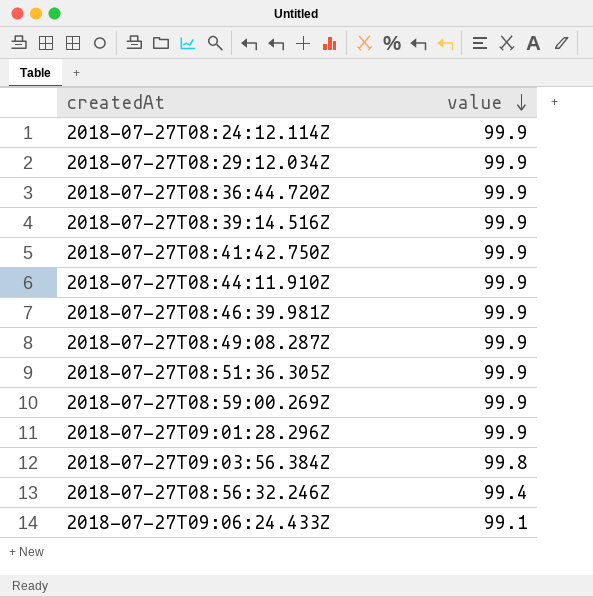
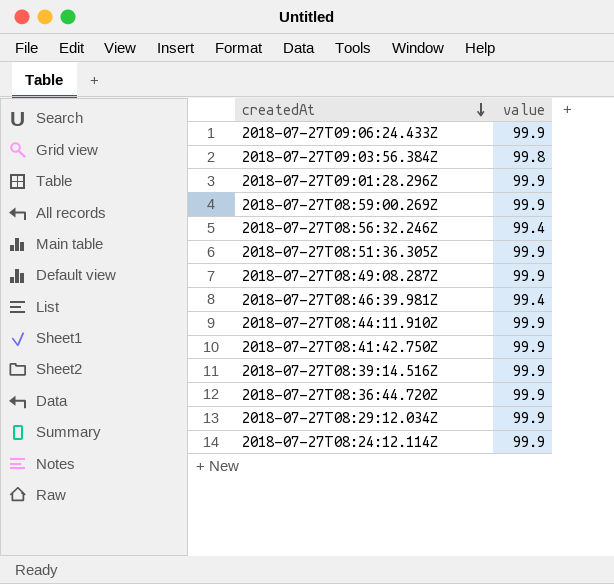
row order: value descending -> createdAt descending
2018-07-27T09:06:24.433Z | value: 99.1 -> 99.9
2018-07-27T08:46:39.981Z | value: 99.9 -> 99.4

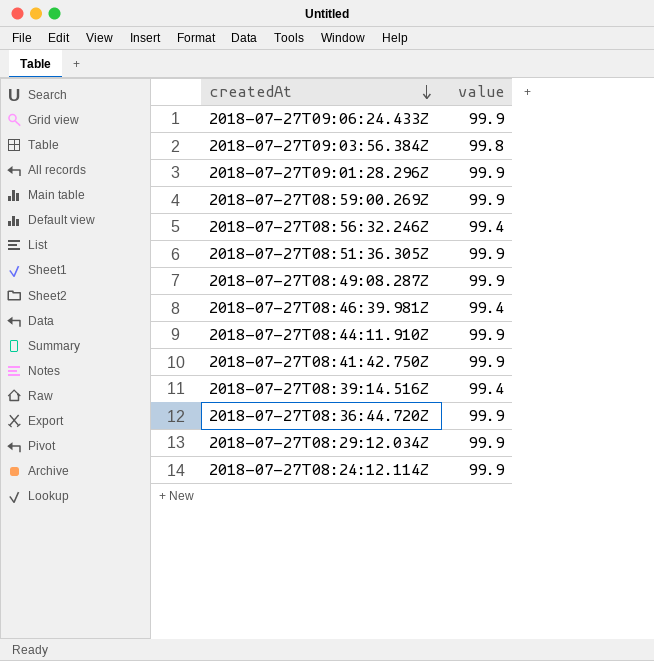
2018-07-27T08:39:14.516Z | value: 99.9 -> 99.4

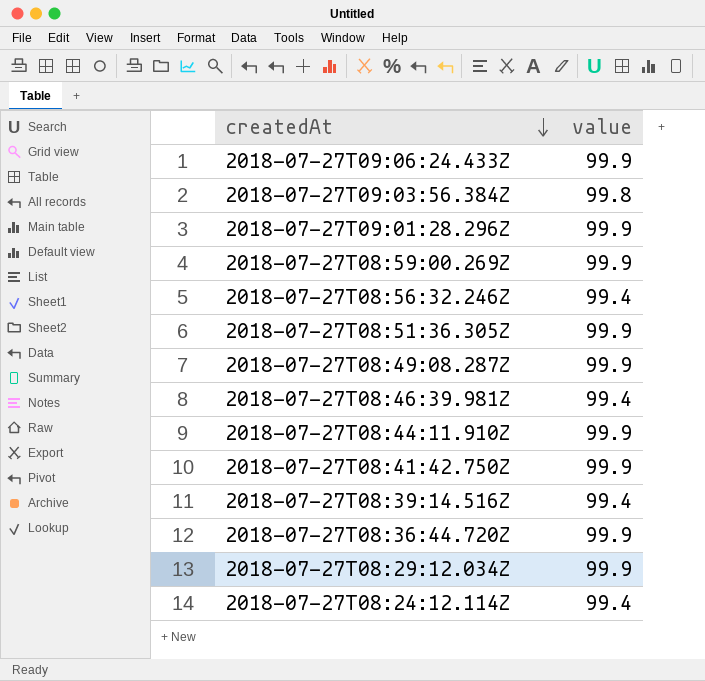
2018-07-27T08:24:12.114Z | value: 99.9 -> 99.4

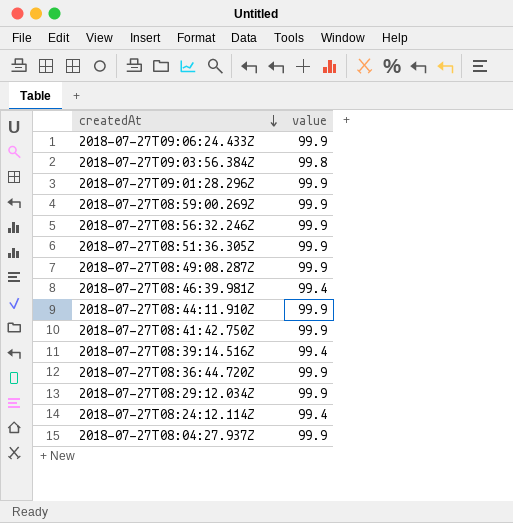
2018-07-27T08:56:32.246Z | value: 99.4 -> 99.9
row 2018-07-27T08:04:27.937Z: none -> 99.9

